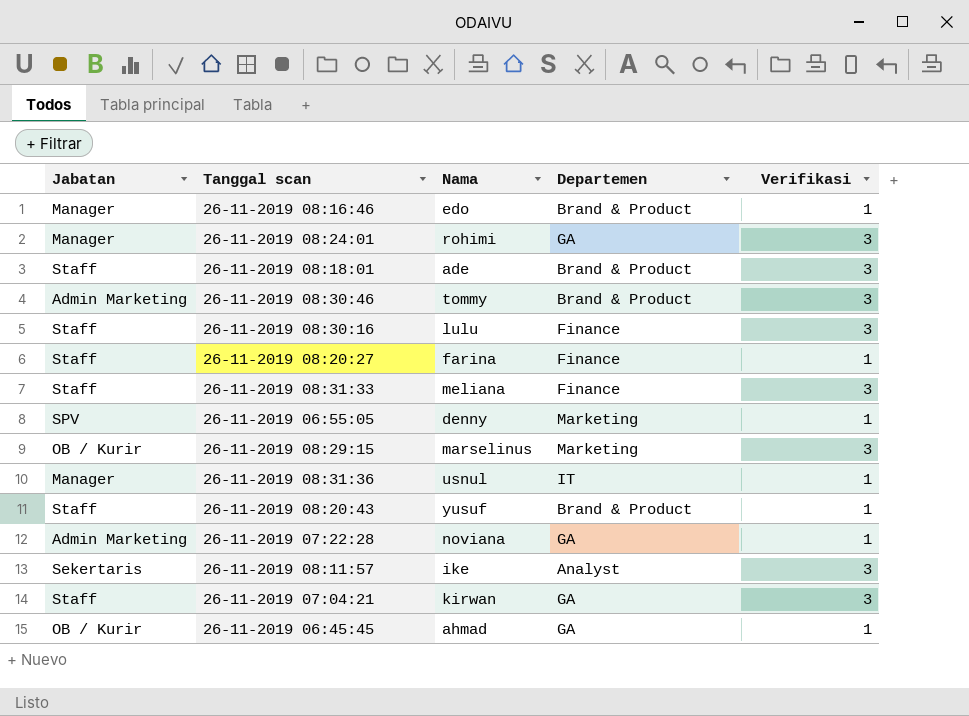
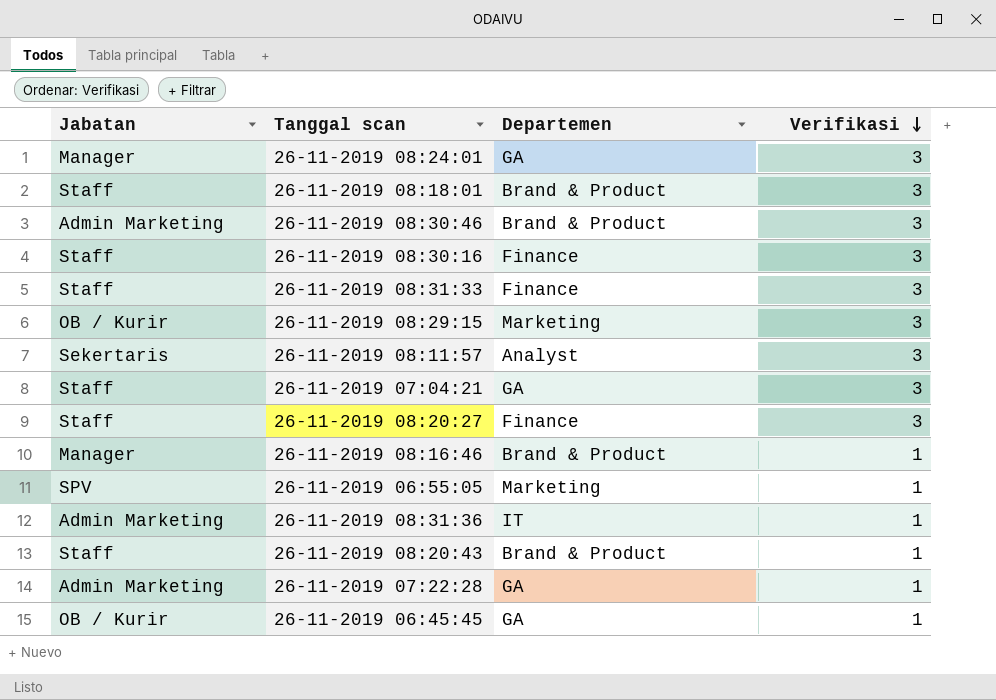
row order: none -> Verifikasi descending
column Nama | position: 3 -> none
26-11-2019 08:20:27 | Verifikasi: 1 -> 3
26-11-2019 08:31:36 | Jabatan: Manager -> Admin Marketing

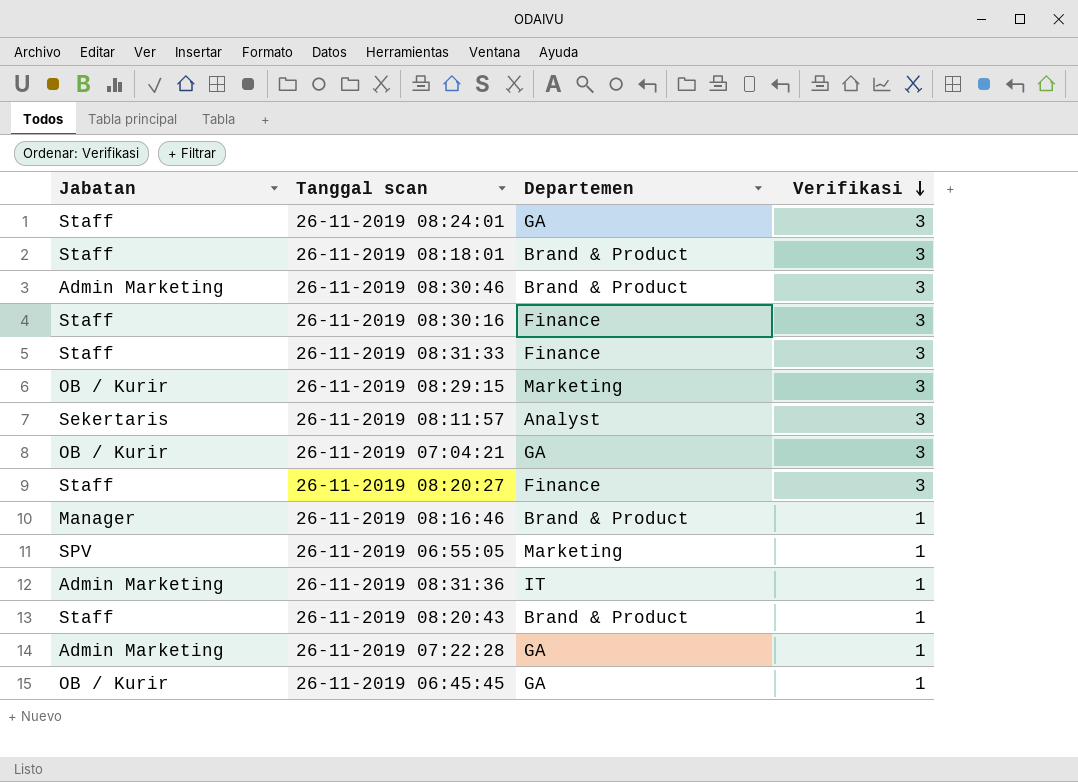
26-11-2019 08:24:01 | Jabatan: Manager -> Staff
26-11-2019 07:04:21 | Jabatan: Staff -> OB / Kurir

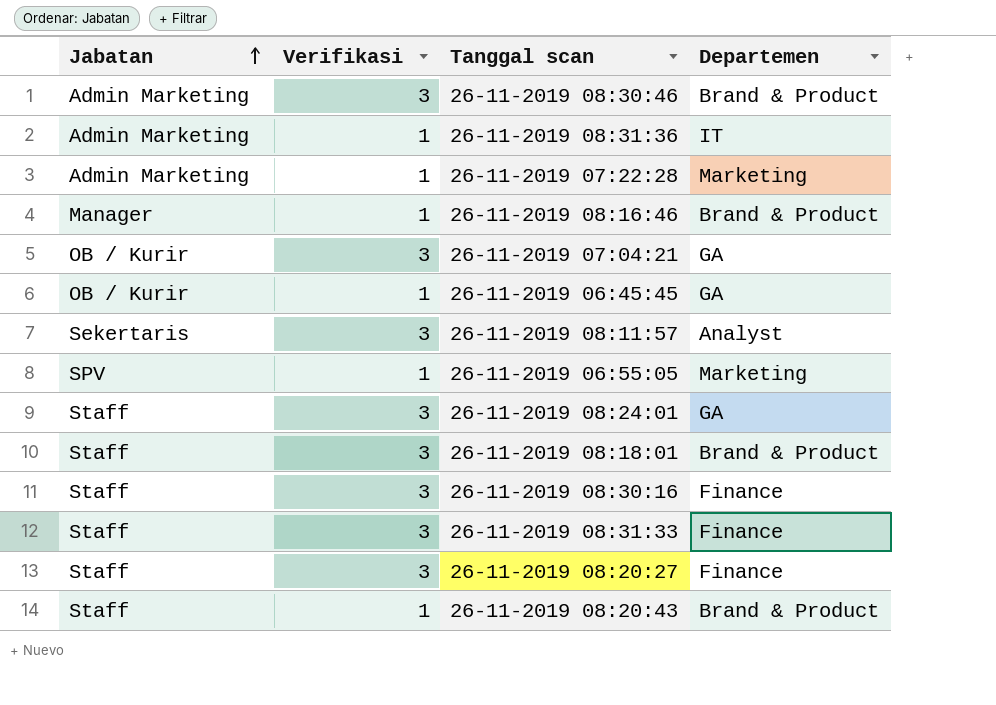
row order: Verifikasi descending -> Jabatan ascending
column Verifikasi | position: 4 -> 2
row 26-11-2019 08:29:15: OB / Kurir | Marketing | 3 -> none
26-11-2019 07:22:28 | Departemen: GA -> Marketing

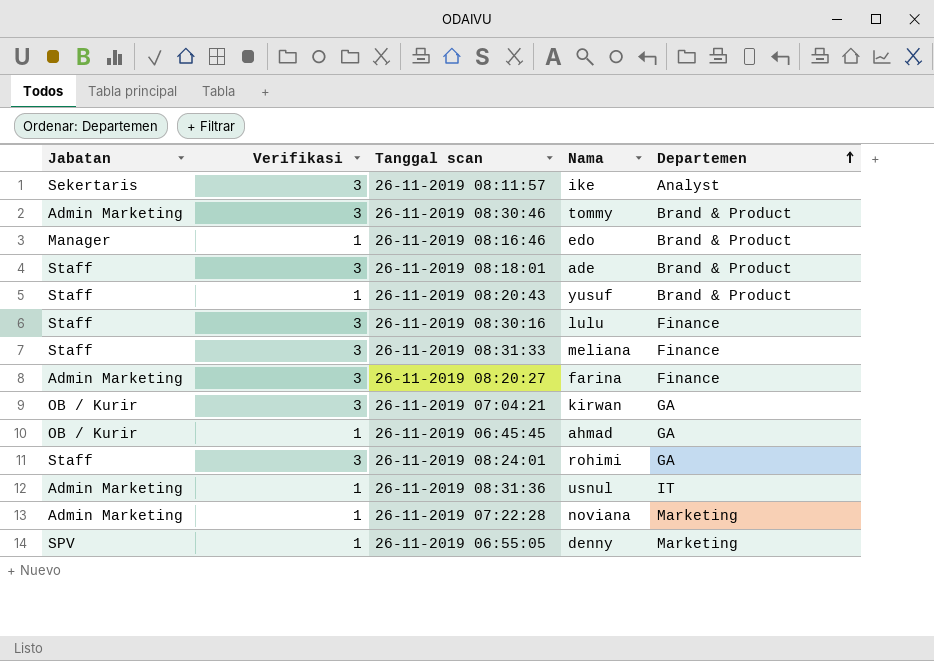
row order: Jabatan ascending -> Departemen ascending
column Nama | position: none -> 4
26-11-2019 08:20:27 | Jabatan: Staff -> Admin Marketing

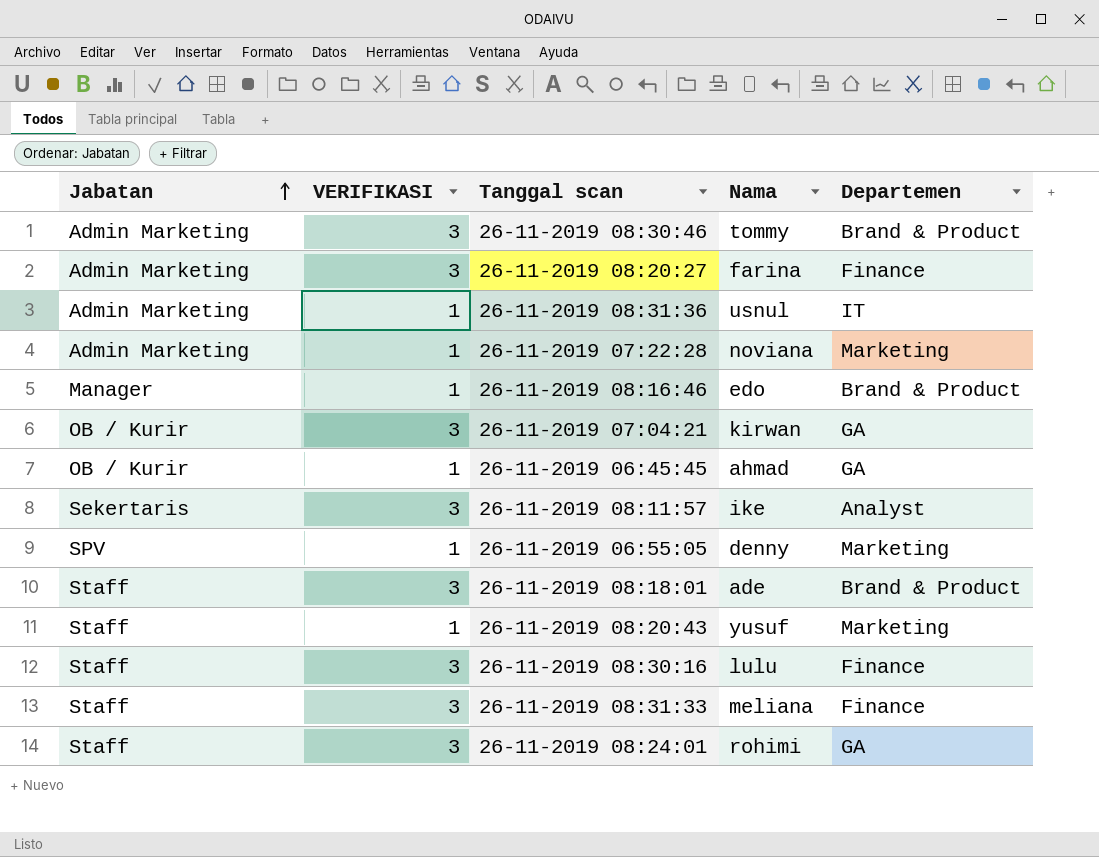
row order: Departemen ascending -> Jabatan ascending
column name: Verifikasi -> VERIFIKASI
26-11-2019 08:20:43 | Departemen: Brand & Product -> Marketing

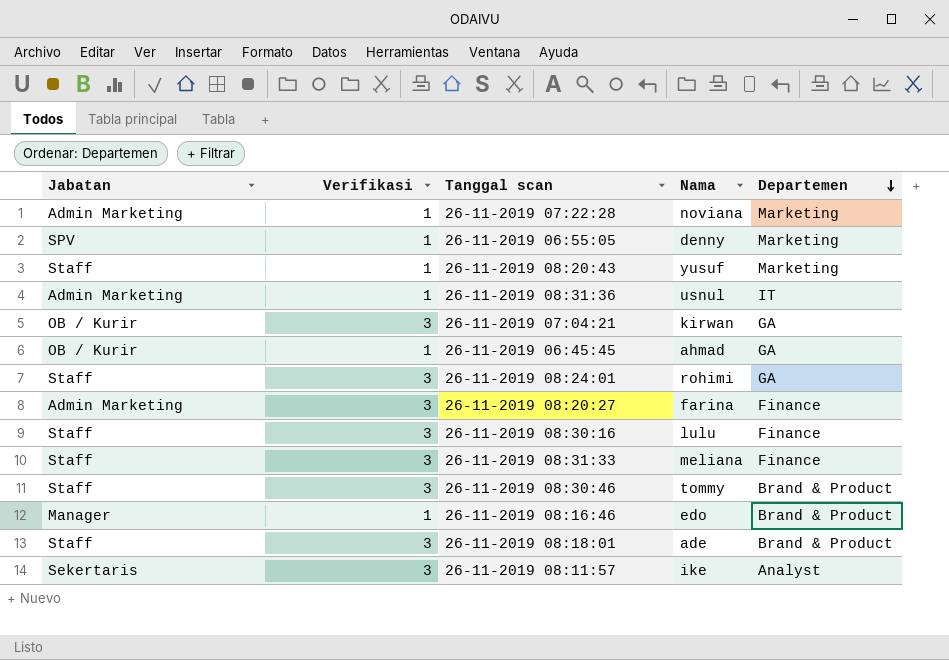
row order: Jabatan ascending -> Departemen descending
column name: VERIFIKASI -> Verifikasi
26-11-2019 08:30:46 | Jabatan: Admin Marketing -> Staff

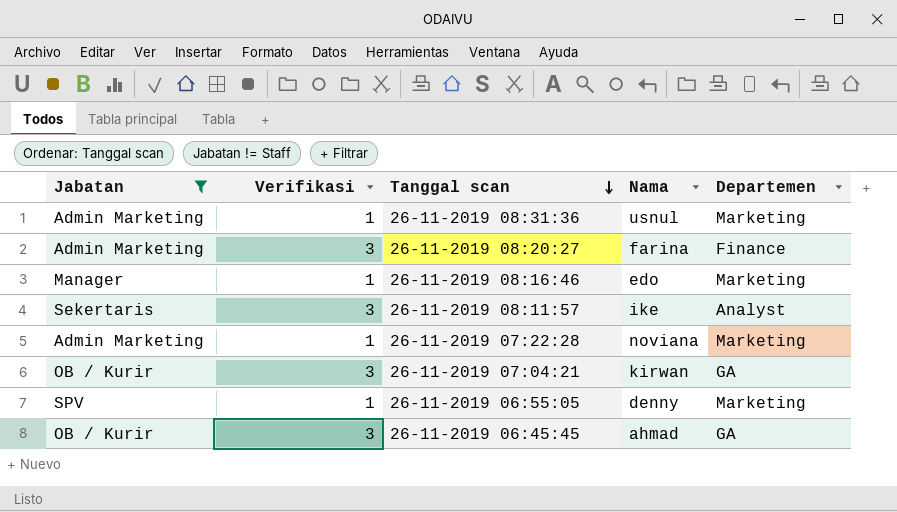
filter: none -> Jabatan != Staff
row order: Departemen descending -> Tanggal scan descending
26-11-2019 08:31:36 | Departemen: IT -> Marketing
26-11-2019 08:16:46 | Departemen: Brand & Product -> Marketing
26-11-2019 06:45:45 | Verifikasi: 1 -> 3

